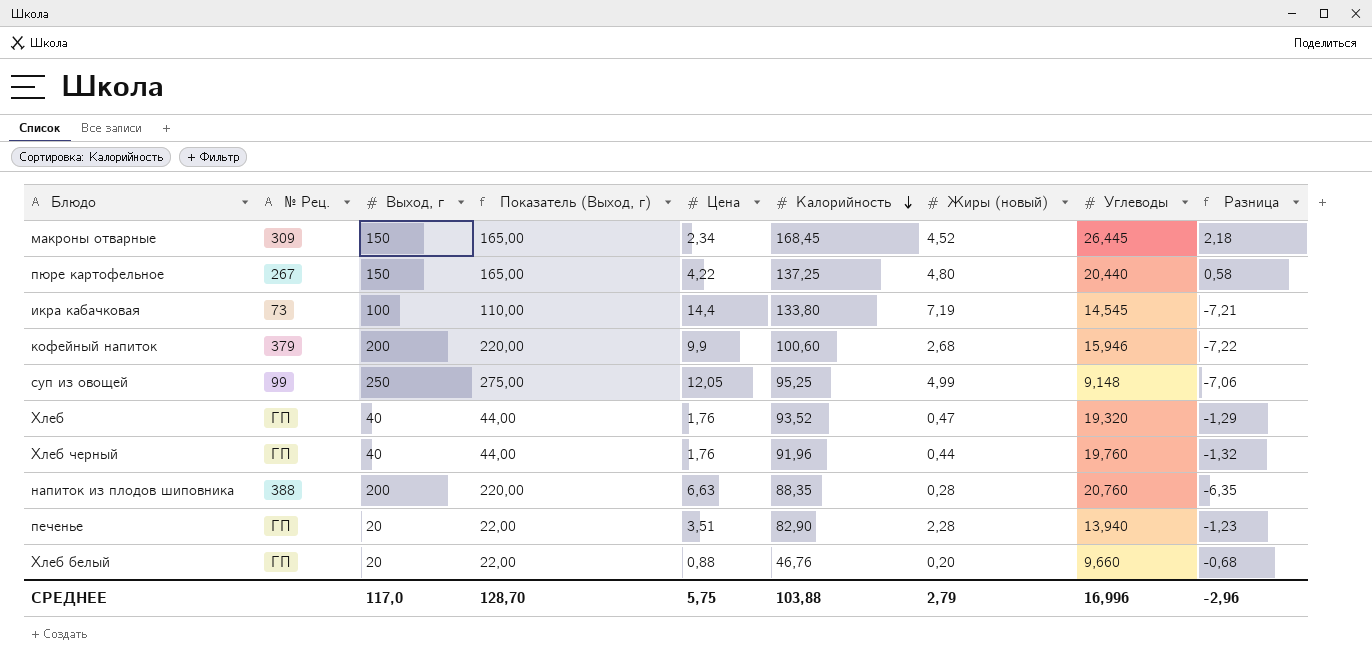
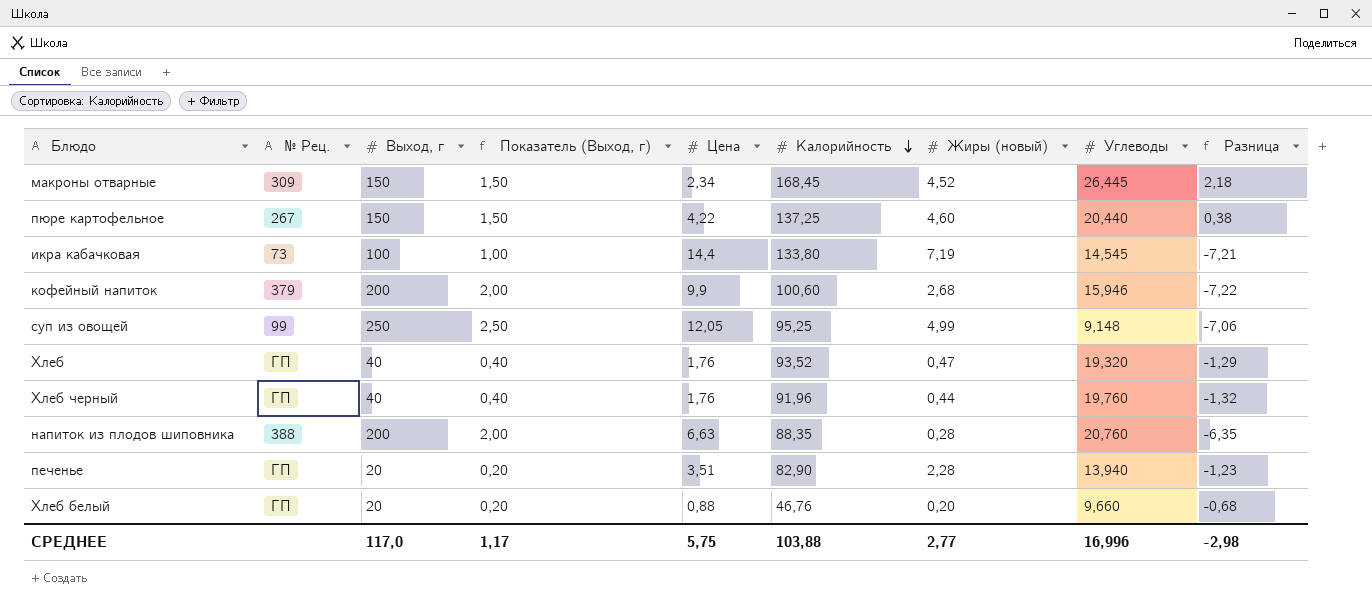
column Показатель (Выход, г) | formula: [Выход, г] * 1,1 -> [Выход, г] * 0,01
пюре картофельное | Жиры (новый): 4,80 -> 4,60
пюре картофельное | Разница: 0,58 -> 0,38
СРЕДНЕЕ | Показатель (Выход, г): 128,70 -> 1,17
СРЕДНЕЕ | Жиры (новый): 2,79 -> 2,77
СРЕДНЕЕ | Разница: -2,96 -> -2,98

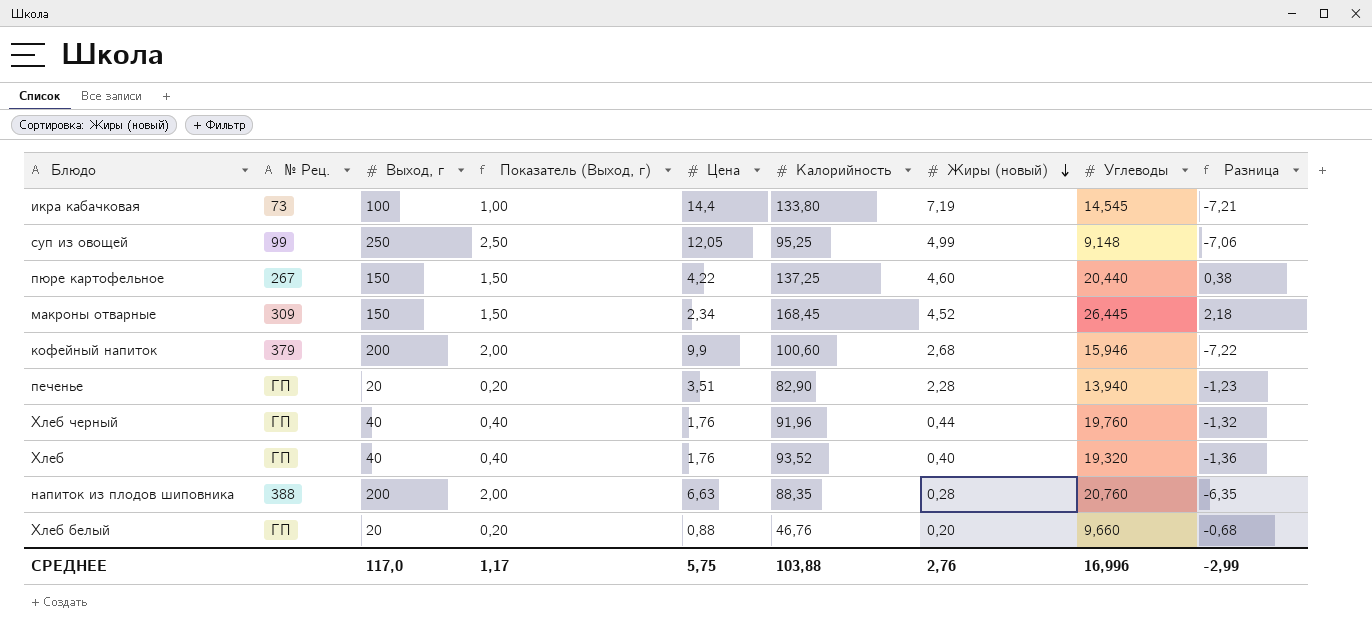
row order: Калорийность descending -> Жиры (новый) descending
Хлеб | Жиры (новый): 0,47 -> 0,40
Хлеб | Разница: -1,29 -> -1,36
СРЕДНЕЕ | Жиры (новый): 2,77 -> 2,76
СРЕДНЕЕ | Разница: -2,98 -> -2,99

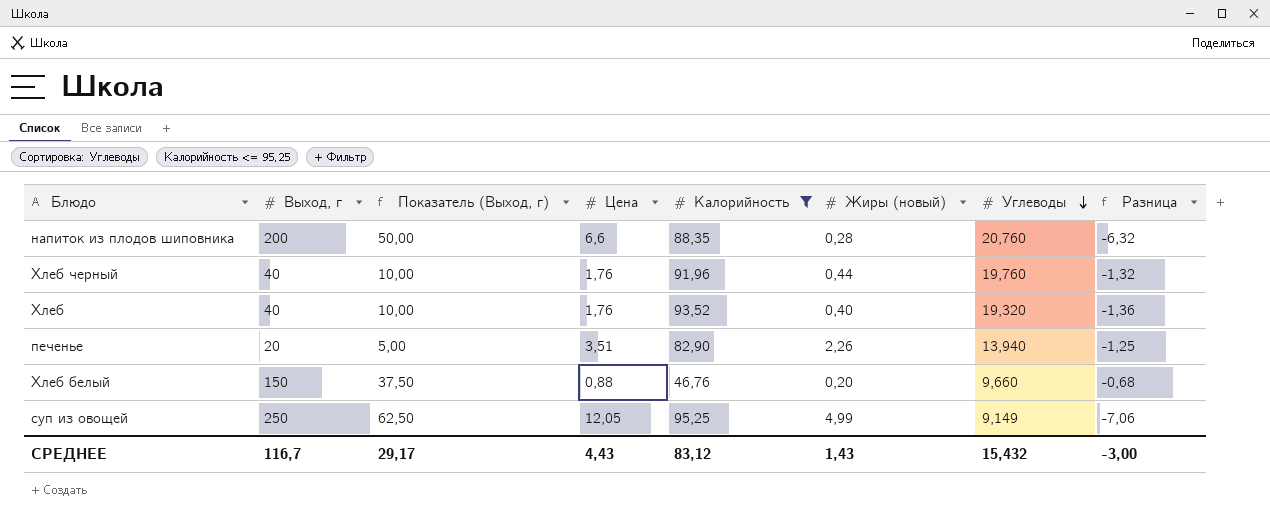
filter: none -> Калорийность <= 95,25
row order: Жиры (новый) descending -> Углеводы descending
column № Рец. | position: 2 -> none
column Показатель (Выход, г) | formula: [Выход, г] * 0,01 -> [Выход, г] * 0,25
напиток из плодов шиповника | Цена: 6,63 -> 6,6
напиток из плодов шиповника | Разница: -6,35 -> -6,32
печенье | Жиры (новый): 2,28 -> 2,26
печенье | Разница: -1,23 -> -1,25
Хлеб белый | Выход, г: 20 -> 150
суп из овощей | Углеводы: 9,148 -> 9,149
СРЕДНЕЕ | Выход, г: 117,0 -> 116,7
СРЕДНЕЕ | Показатель (Выход, г): 1,17 -> 29,17
СРЕДНЕЕ | Цена: 5,75 -> 4,43
СРЕДНЕЕ | Калорийность: 103,88 -> 83,12
СРЕДНЕЕ | Жиры (новый): 2,76 -> 1,43
СРЕДНЕЕ | Углеводы: 16,996 -> 15,432
СРЕДНЕЕ | Разница: -2,99 -> -3,00

